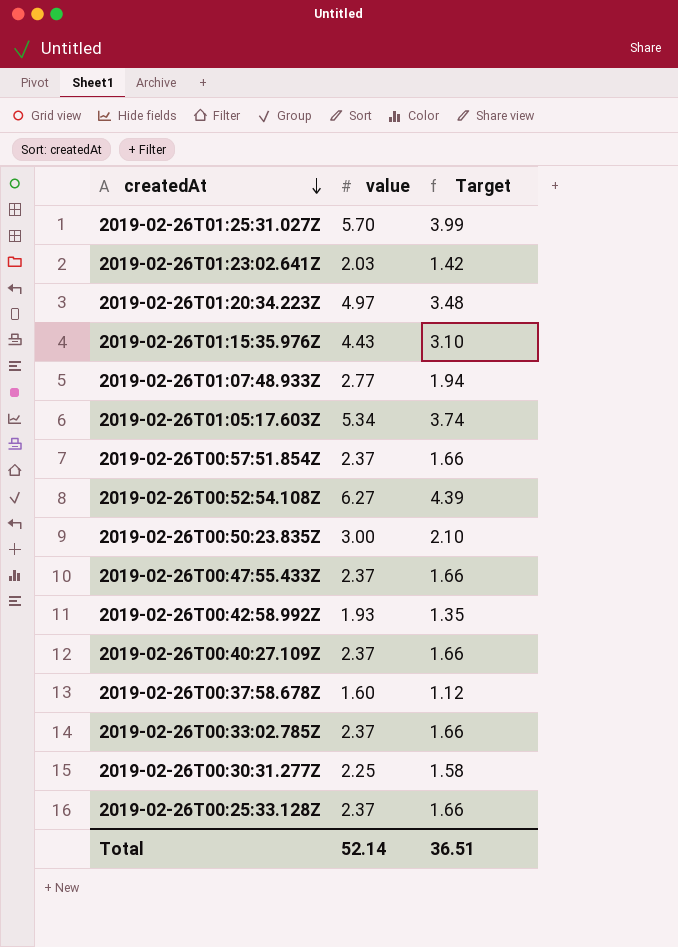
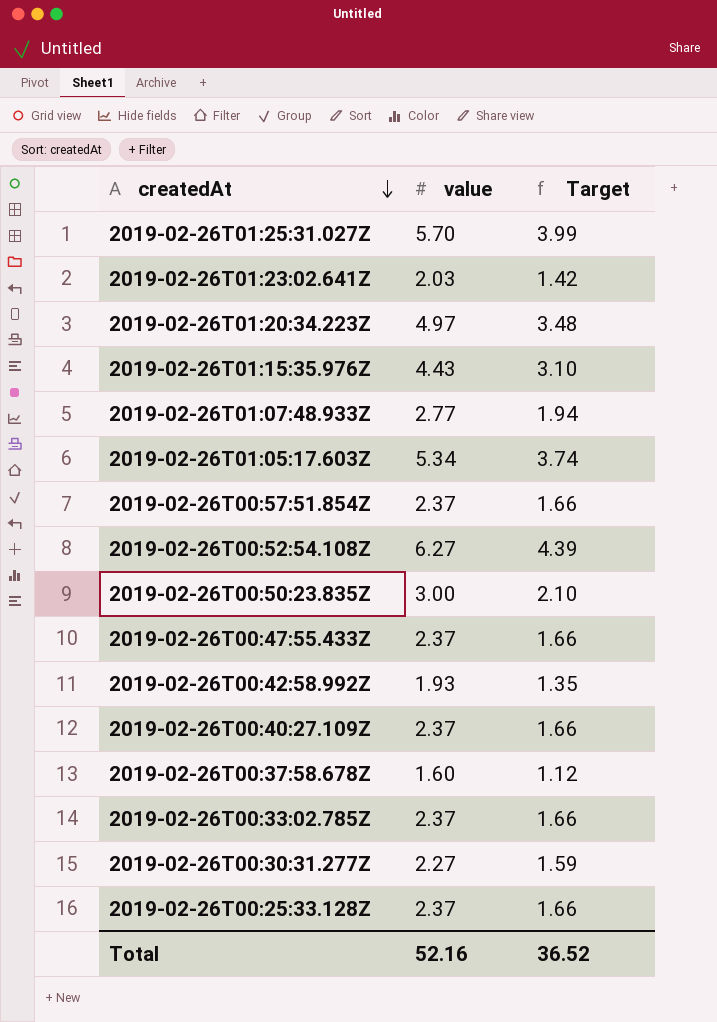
2019-02-26T00:30:31.277Z | value: 2.25 -> 2.27
2019-02-26T00:30:31.277Z | Target: 1.58 -> 1.59
Total | value: 52.14 -> 52.16
Total | Target: 36.51 -> 36.52

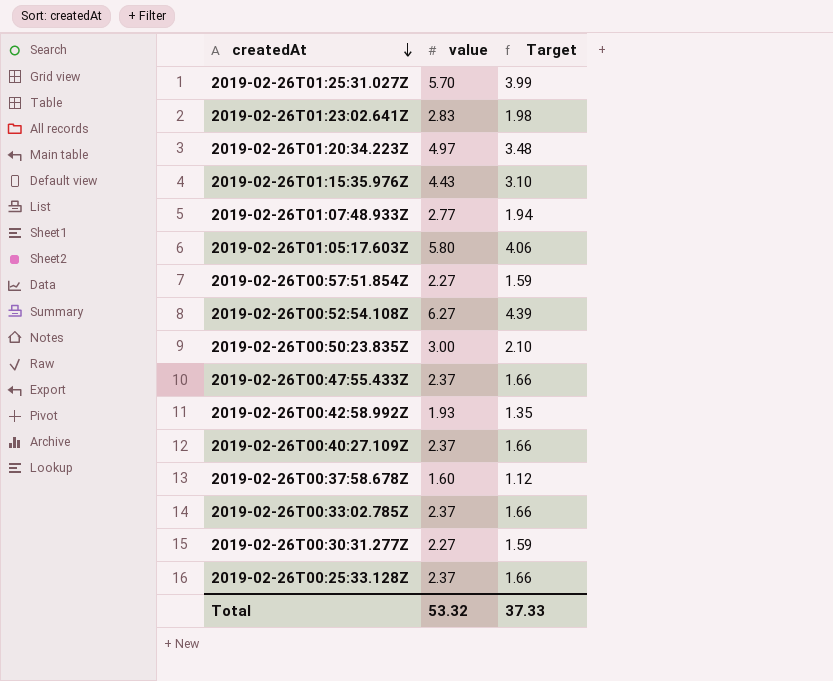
2019-02-26T01:23:02.641Z | value: 2.03 -> 2.83
2019-02-26T01:23:02.641Z | Target: 1.42 -> 1.98
2019-02-26T01:05:17.603Z | value: 5.34 -> 5.80
2019-02-26T01:05:17.603Z | Target: 3.74 -> 4.06
2019-02-26T00:57:51.854Z | value: 2.37 -> 2.27
2019-02-26T00:57:51.854Z | Target: 1.66 -> 1.59
Total | value: 52.16 -> 53.32
Total | Target: 36.52 -> 37.33

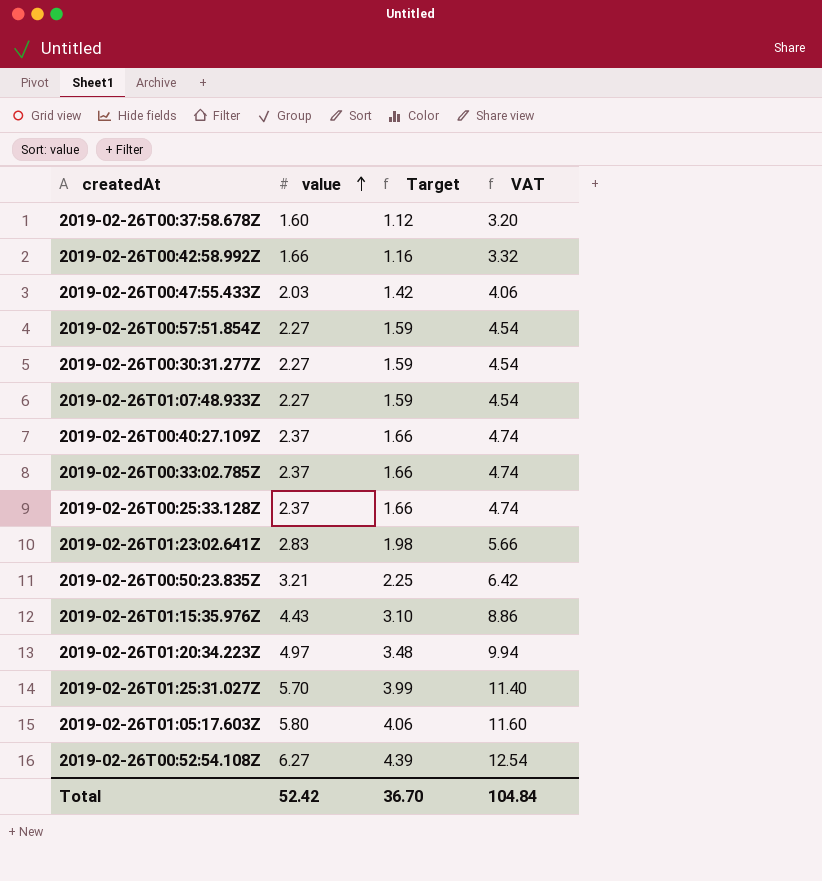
row order: createdAt descending -> value ascending
column VAT | formula: none -> [value] * 2
2019-02-26T00:42:58.992Z | value: 1.93 -> 1.66
2019-02-26T00:42:58.992Z | Target: 1.35 -> 1.16
2019-02-26T00:47:55.433Z | value: 2.37 -> 2.03
2019-02-26T00:47:55.433Z | Target: 1.66 -> 1.42
2019-02-26T01:07:48.933Z | value: 2.77 -> 2.27
2019-02-26T01:07:48.933Z | Target: 1.94 -> 1.59
2019-02-26T00:50:23.835Z | value: 3.00 -> 3.21
2019-02-26T00:50:23.835Z | Target: 2.10 -> 2.25
Total | value: 53.32 -> 52.42
Total | Target: 37.33 -> 36.70

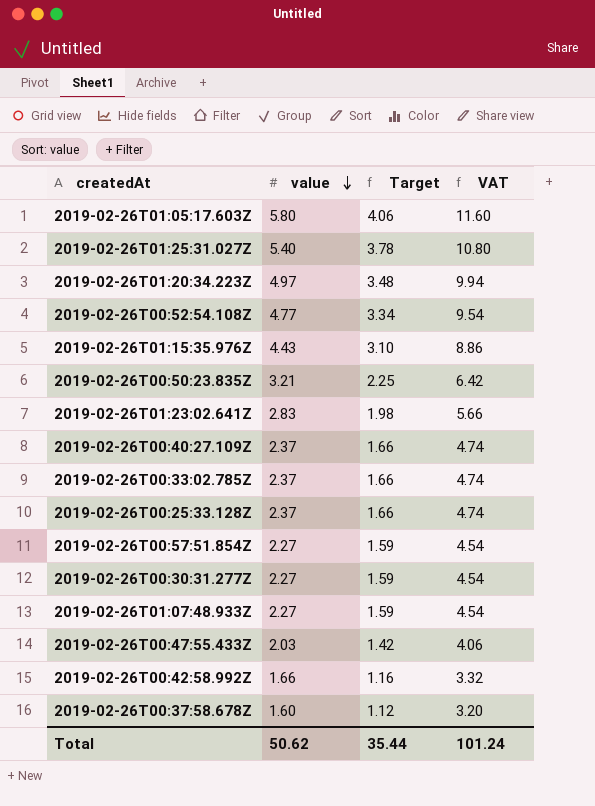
row order: value ascending -> value descending
2019-02-26T01:25:31.027Z | value: 5.70 -> 5.40
2019-02-26T01:25:31.027Z | Target: 3.99 -> 3.78
2019-02-26T01:25:31.027Z | VAT: 11.40 -> 10.80
2019-02-26T00:52:54.108Z | value: 6.27 -> 4.77
2019-02-26T00:52:54.108Z | Target: 4.39 -> 3.34
2019-02-26T00:52:54.108Z | VAT: 12.54 -> 9.54
Total | value: 52.42 -> 50.62
Total | Target: 36.70 -> 35.44
Total | VAT: 104.84 -> 101.24

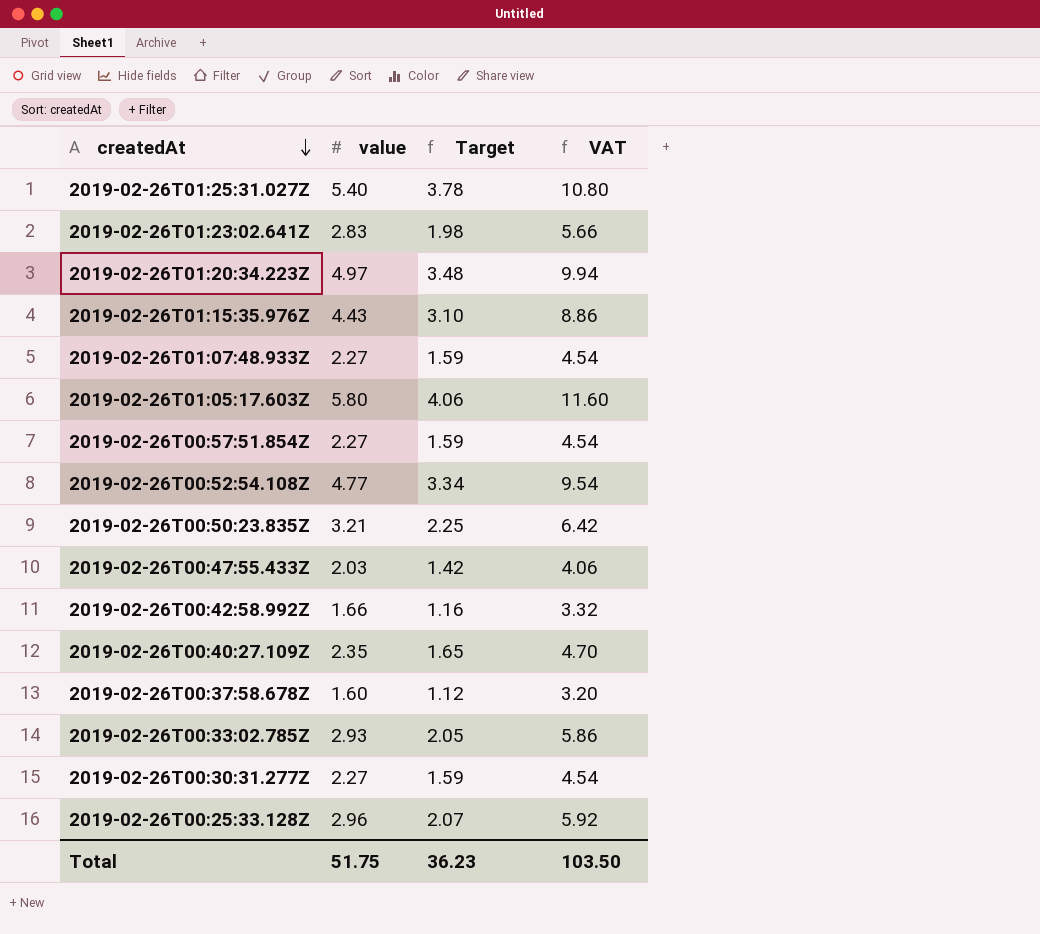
row order: value descending -> createdAt descending
2019-02-26T00:40:27.109Z | value: 2.37 -> 2.35
2019-02-26T00:40:27.109Z | Target: 1.66 -> 1.65
2019-02-26T00:40:27.109Z | VAT: 4.74 -> 4.70
2019-02-26T00:33:02.785Z | value: 2.37 -> 2.93
2019-02-26T00:33:02.785Z | Target: 1.66 -> 2.05
2019-02-26T00:33:02.785Z | VAT: 4.74 -> 5.86
2019-02-26T00:25:33.128Z | value: 2.37 -> 2.96
2019-02-26T00:25:33.128Z | Target: 1.66 -> 2.07
2019-02-26T00:25:33.128Z | VAT: 4.74 -> 5.92
Total | value: 50.62 -> 51.75
Total | Target: 35.44 -> 36.23
Total | VAT: 101.24 -> 103.50

